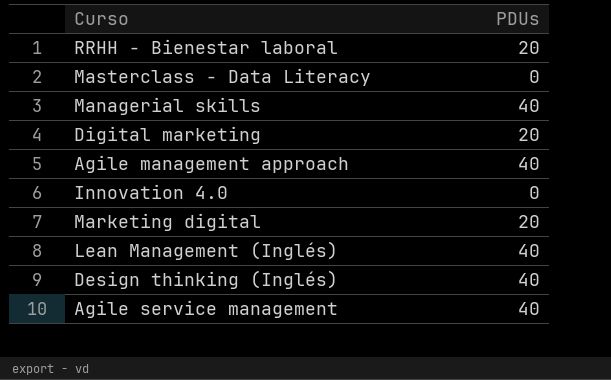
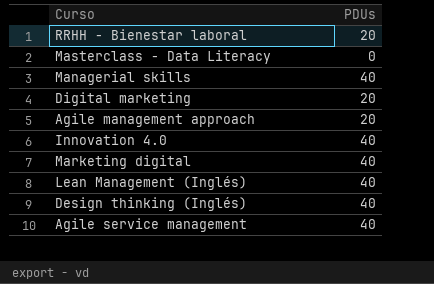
Agile management approach | PDUs: 40 -> 20
Innovation 4.0 | PDUs: 0 -> 40
Marketing digital | PDUs: 20 -> 40

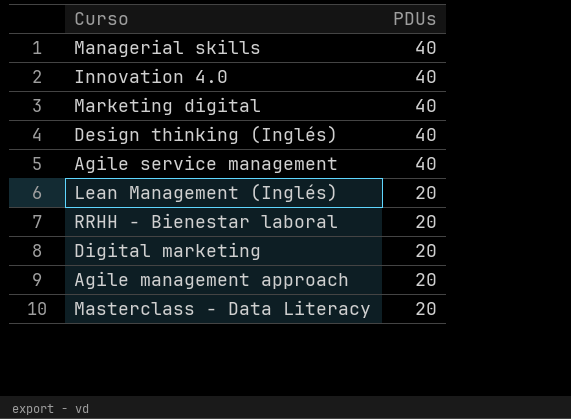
row order: none -> PDUs descending
Lean Management (Inglés) | PDUs: 40 -> 20
Masterclass - Data Literacy | PDUs: 0 -> 20

